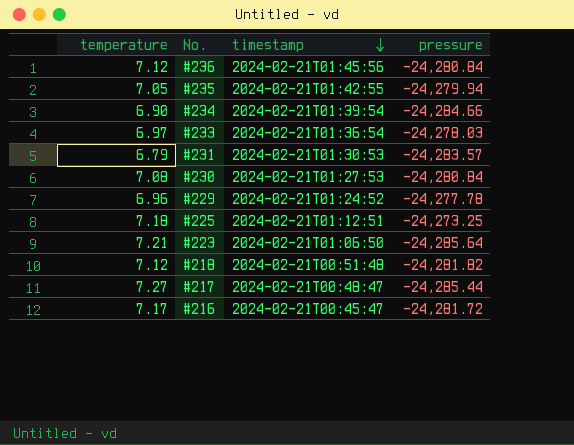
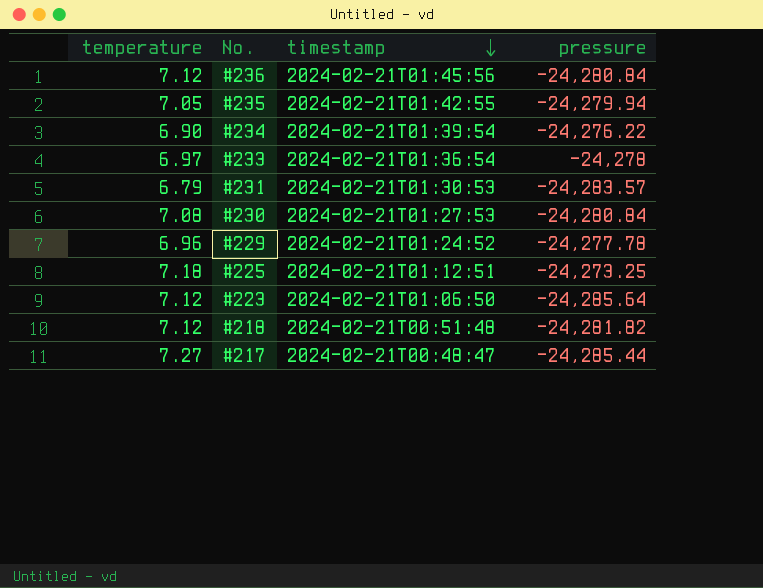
row #216: 7.17 | 2024-02-21T00:45:47 | -24,281.72 -> none
#234 | pressure: -24,284.66 -> -24,276.22
#233 | pressure: -24,278.03 -> -24,278
#223 | temperature: 7.21 -> 7.12

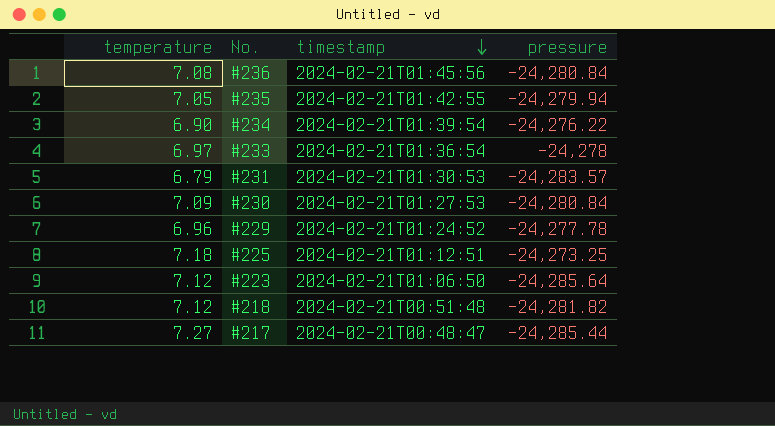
#236 | temperature: 7.12 -> 7.08
#230 | temperature: 7.08 -> 7.09

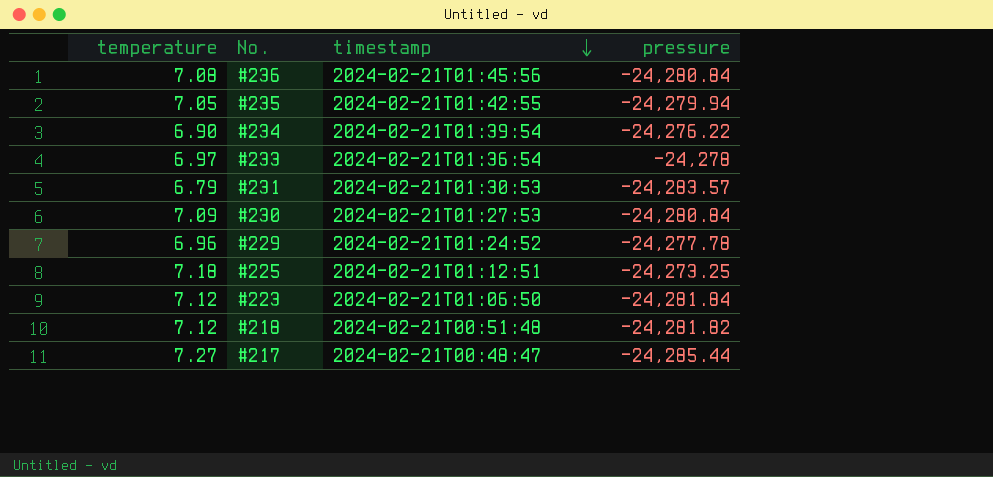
#223 | pressure: -24,285.64 -> -24,281.84

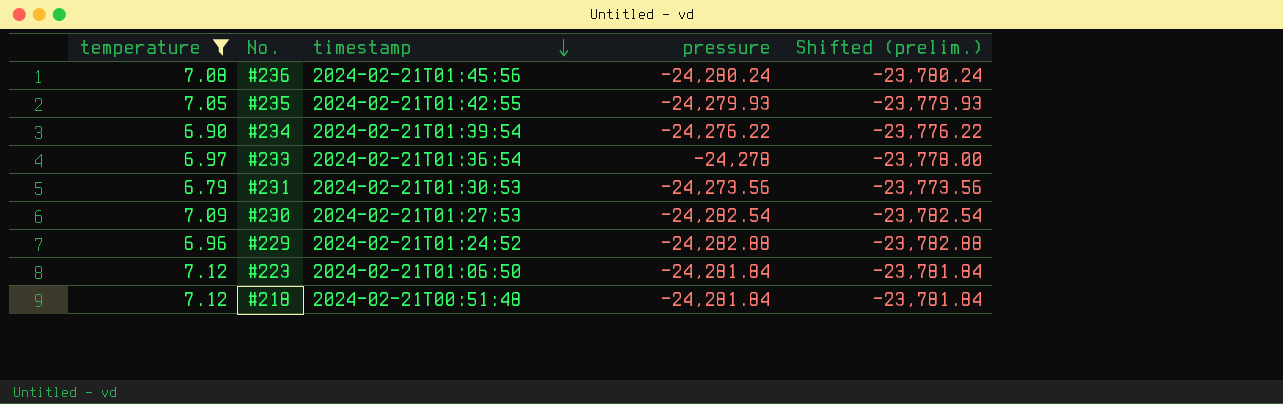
filter: none -> temperature <= 7.12
column Shifted (prelim.) | formula: none -> [pressure] + 500
#236 | pressure: -24,280.84 -> -24,280.24
#235 | pressure: -24,279.94 -> -24,279.93
#231 | pressure: -24,283.57 -> -24,273.56
#230 | pressure: -24,280.84 -> -24,282.54
#229 | pressure: -24,277.78 -> -24,282.88
#218 | pressure: -24,281.82 -> -24,281.84

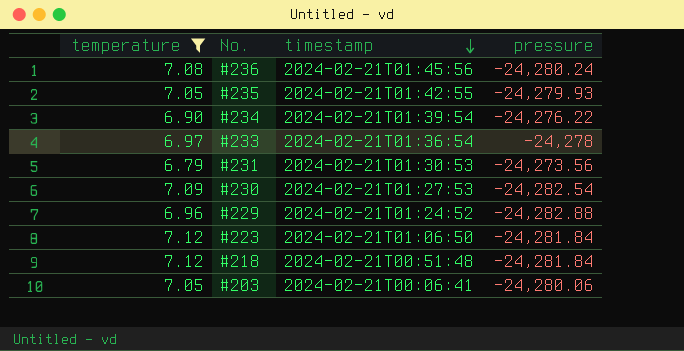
column Shifted (prelim.) | formula: [pressure] + 500 -> none
row #203: none -> 7.05 | 2024-02-21T00:06:41 | -24,280.06

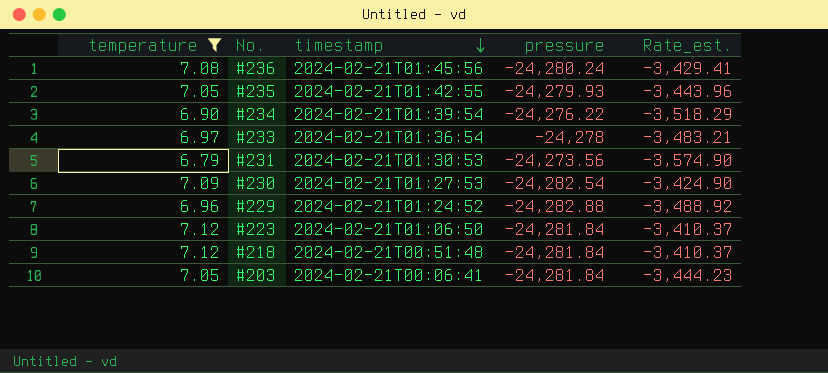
column Rate_est. | formula: none -> [pressure] / [temperature]
#203 | pressure: -24,280.06 -> -24,281.84

